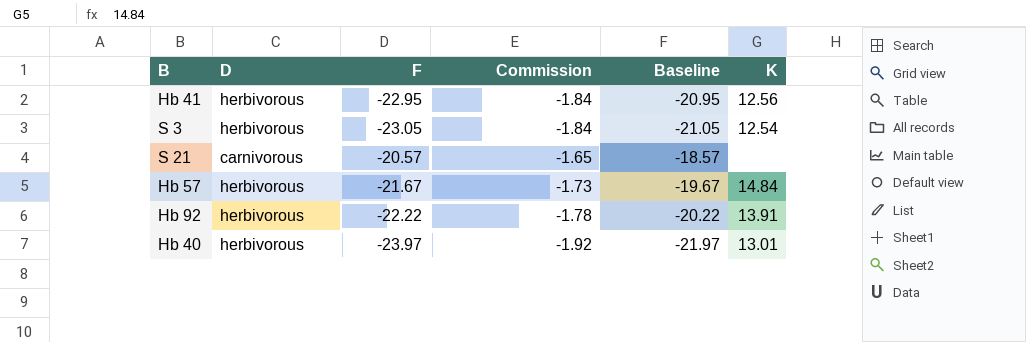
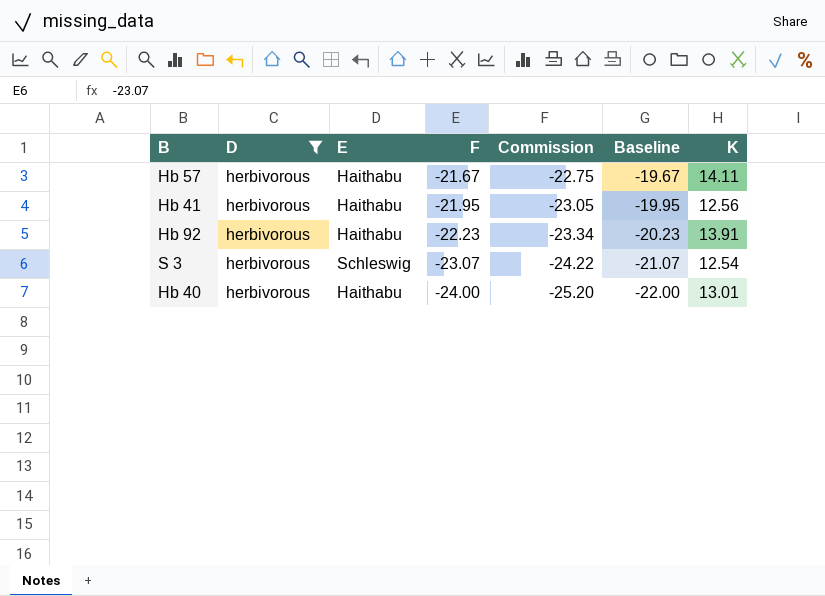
filter: none -> D = herbivorous
row order: none -> F descending
column E | position: none -> 3
column Commission | formula: [F] * 0.08 -> [F] * 1.05
Hb 57 | K: 14.84 -> 14.11
Hb 41 | F: -22.95 -> -21.95
Hb 41 | Baseline: -20.95 -> -19.95
Hb 92 | F: -22.22 -> -22.23
Hb 92 | Baseline: -20.22 -> -20.23
S 3 | F: -23.05 -> -23.07
S 3 | Baseline: -21.05 -> -21.07
Hb 40 | F: -23.97 -> -24.00
Hb 40 | Baseline: -21.97 -> -22.00

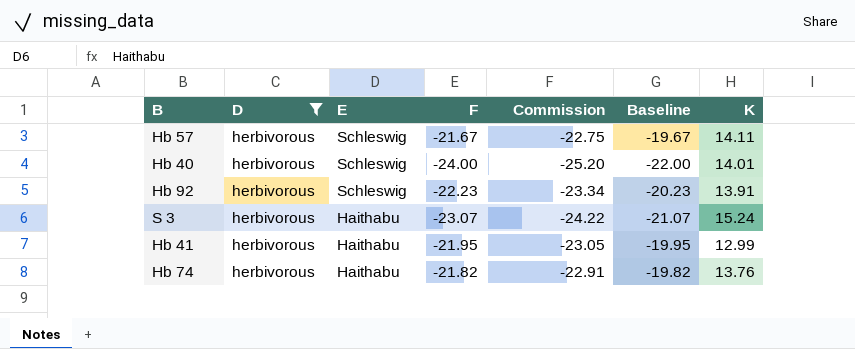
row order: F descending -> E descending
Hb 57 | E: Haithabu -> Schleswig
Hb 40 | E: Haithabu -> Schleswig
Hb 40 | K: 13.01 -> 14.01
Hb 92 | E: Haithabu -> Schleswig
S 3 | E: Schleswig -> Haithabu
S 3 | K: 12.54 -> 15.24
Hb 41 | K: 12.56 -> 12.99
row Hb 74: none -> herbivorous | Haithabu | -21.82 | -22.91 | -19.82 | 13.76

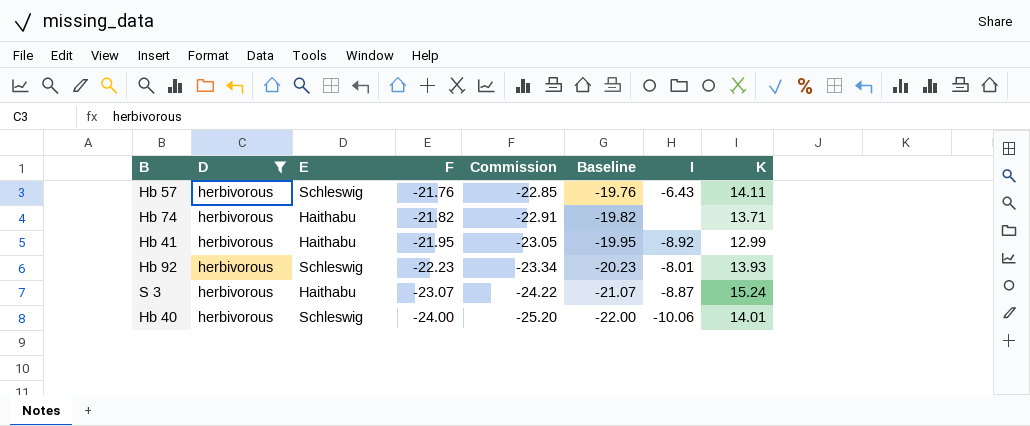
row order: E descending -> F descending
column I | position: none -> 7
Hb 57 | F: -21.67 -> -21.76
Hb 57 | Commission: -22.75 -> -22.85
Hb 57 | Baseline: -19.67 -> -19.76
Hb 74 | K: 13.76 -> 13.71
Hb 92 | K: 13.91 -> 13.93

